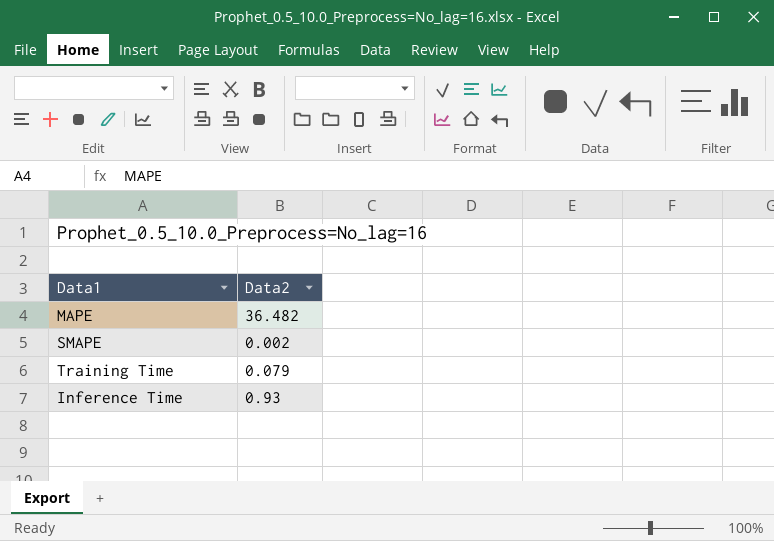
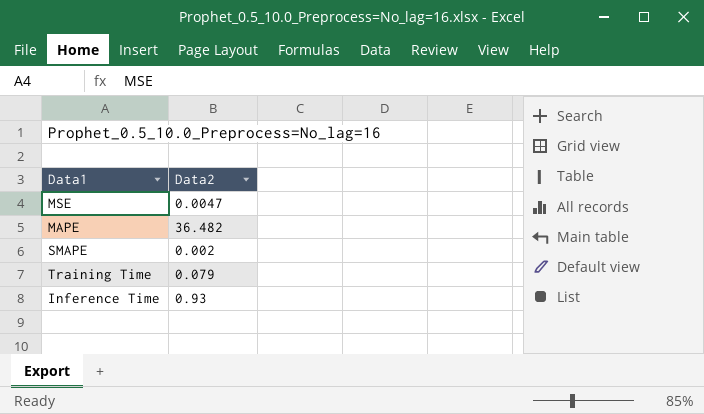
row MSE: none -> 0.0047

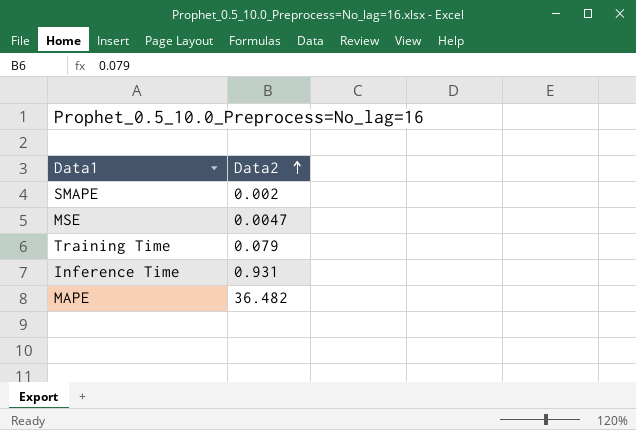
row order: none -> Data2 ascending
Inference Time | Data2: 0.93 -> 0.931

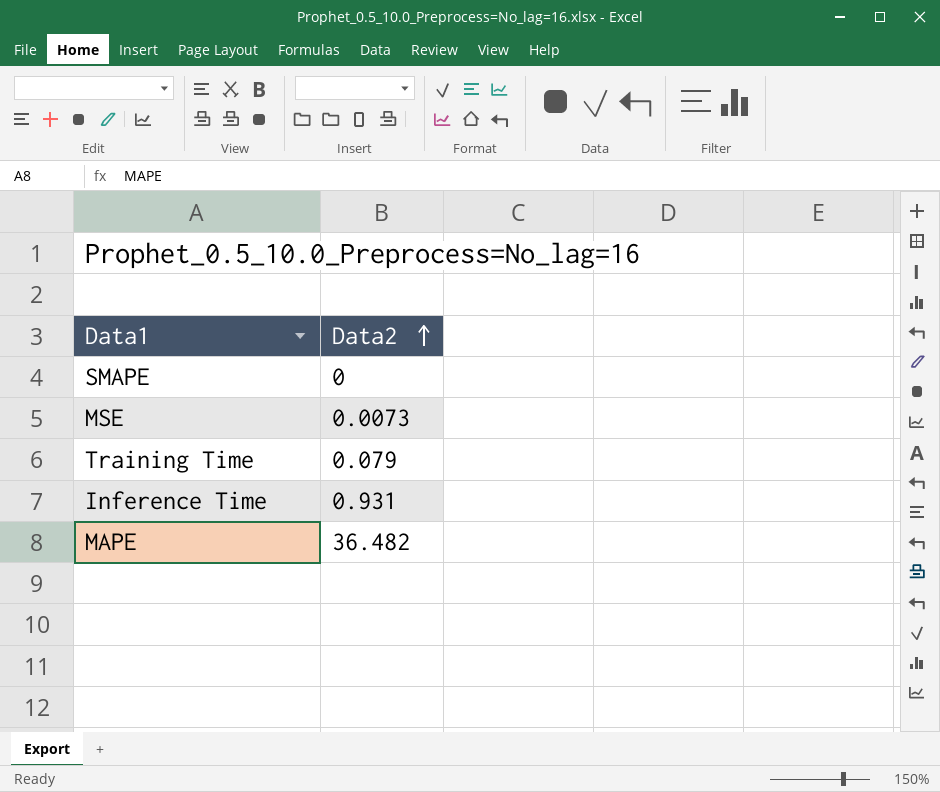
SMAPE | Data2: 0.002 -> 0
MSE | Data2: 0.0047 -> 0.0073

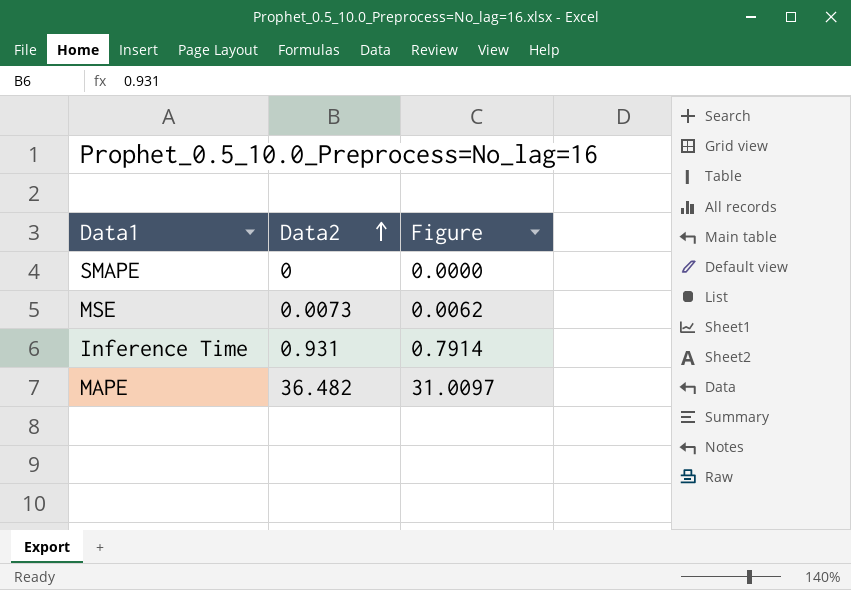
column Figure | formula: none -> [Data2] * 0.85
row Training Time: 0.079 -> none

